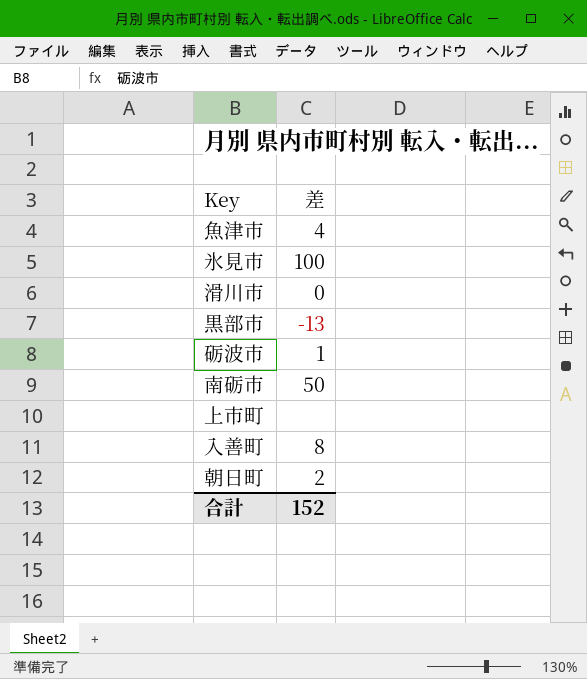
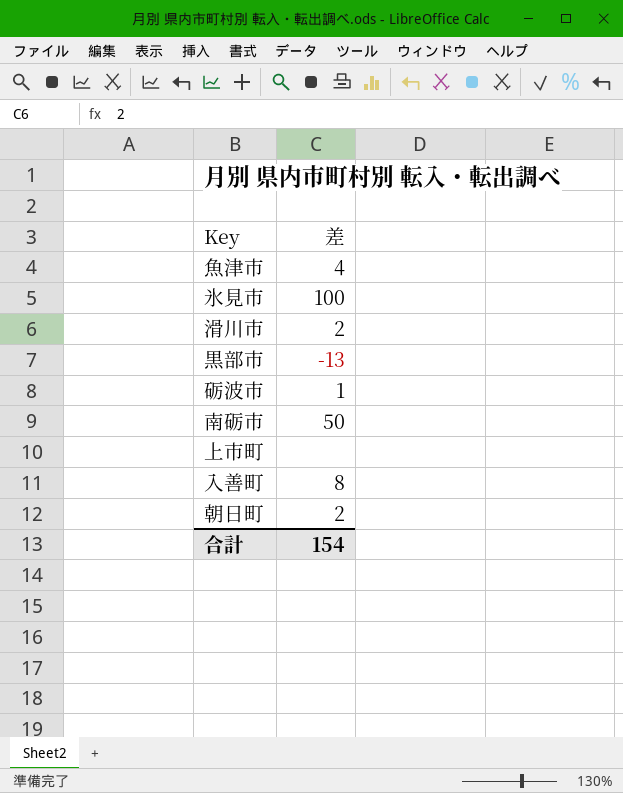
滑川市 | 差: 0 -> 2
合計 | 差: 152 -> 154

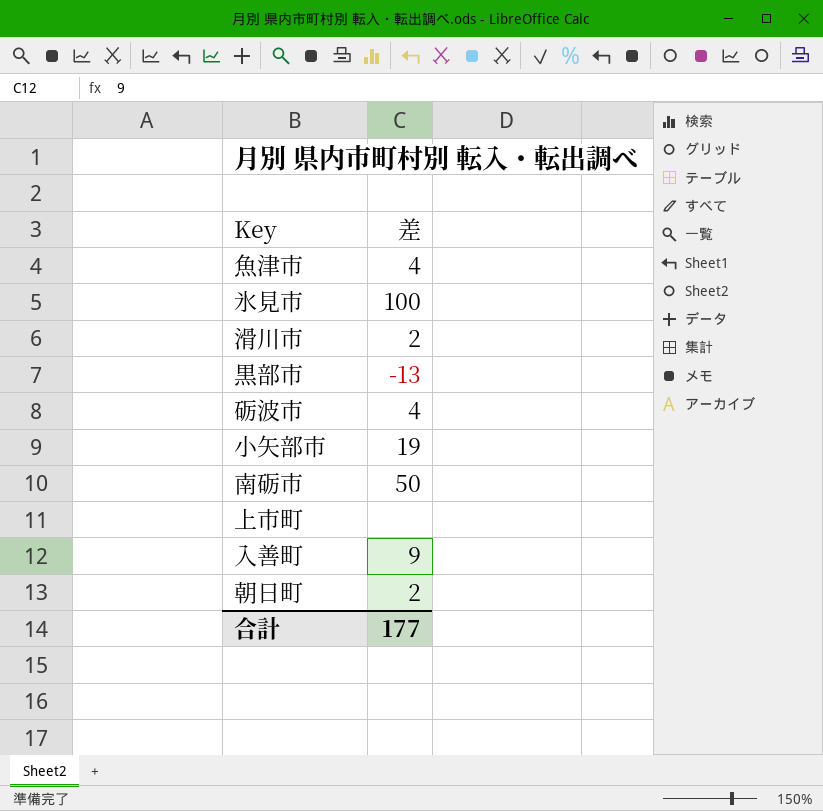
砺波市 | 差: 1 -> 4
row 小矢部市: none -> 19
入善町 | 差: 8 -> 9
合計 | 差: 154 -> 177

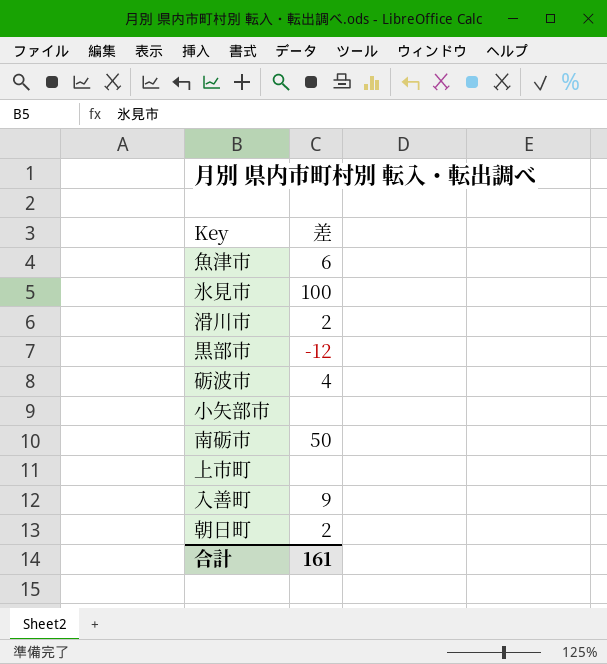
魚津市 | 差: 4 -> 6
黒部市 | 差: -13 -> -12
小矢部市 | 差: 19 -> none
合計 | 差: 177 -> 161

